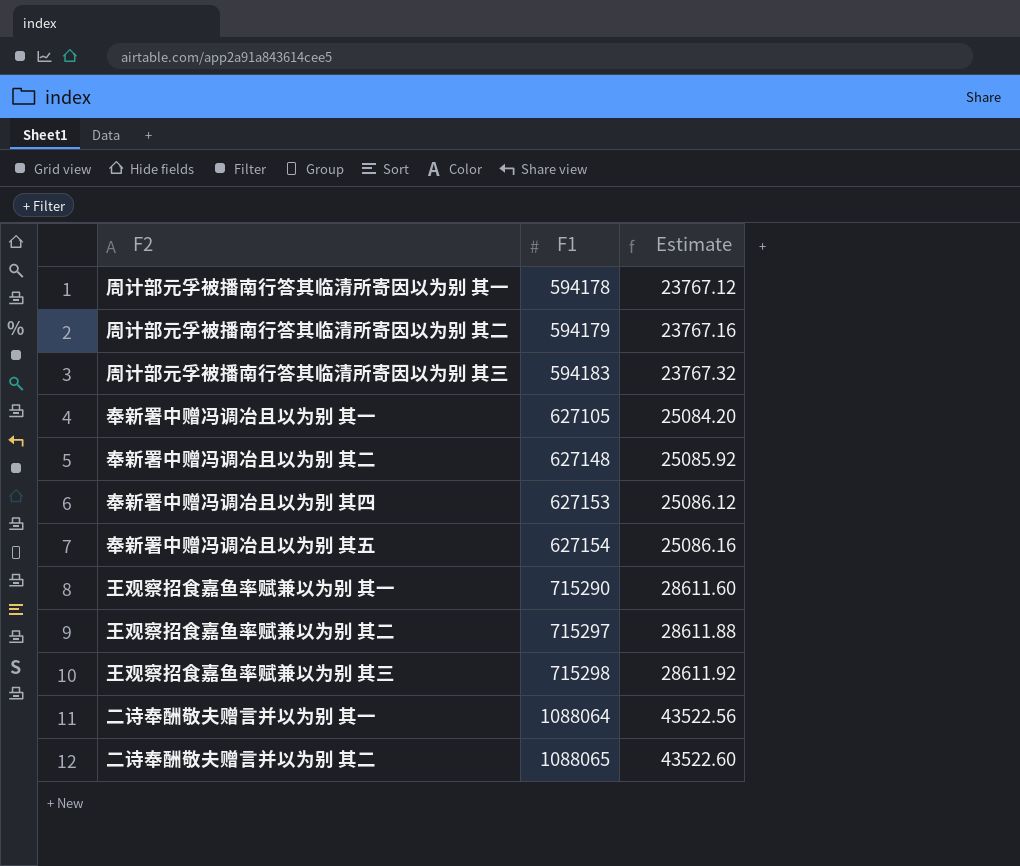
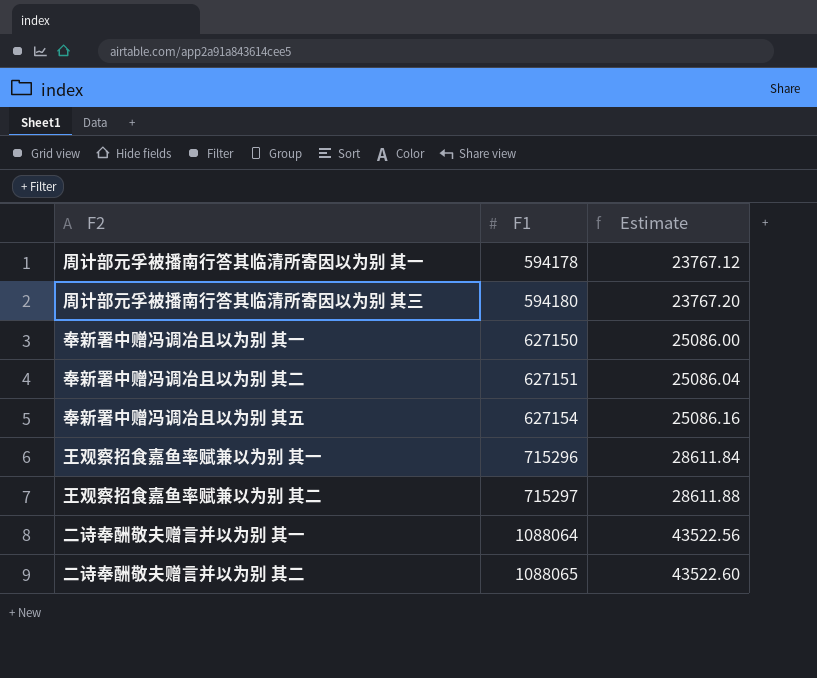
row 周计部元孚被播南行答其临清所寄因以为别 其二: 594179 | 23767.16 -> none
row 奉新署中赠冯调冶且以为别 其四: 627153 | 25086.12 -> none
row 王观察招食嘉鱼率赋兼以为别 其三: 715298 | 28611.92 -> none
周计部元孚被播南行答其临清所寄因以为别 其三 | F1: 594183 -> 594180
周计部元孚被播南行答其临清所寄因以为别 其三 | Estimate: 23767.32 -> 23767.20
奉新署中赠冯调冶且以为别 其一 | F1: 627105 -> 627150
奉新署中赠冯调冶且以为别 其一 | Estimate: 25084.20 -> 25086.00
奉新署中赠冯调冶且以为别 其二 | F1: 627148 -> 627151
奉新署中赠冯调冶且以为别 其二 | Estimate: 25085.92 -> 25086.04
王观察招食嘉鱼率赋兼以为别 其一 | F1: 715290 -> 715296
王观察招食嘉鱼率赋兼以为别 其一 | Estimate: 28611.60 -> 28611.84

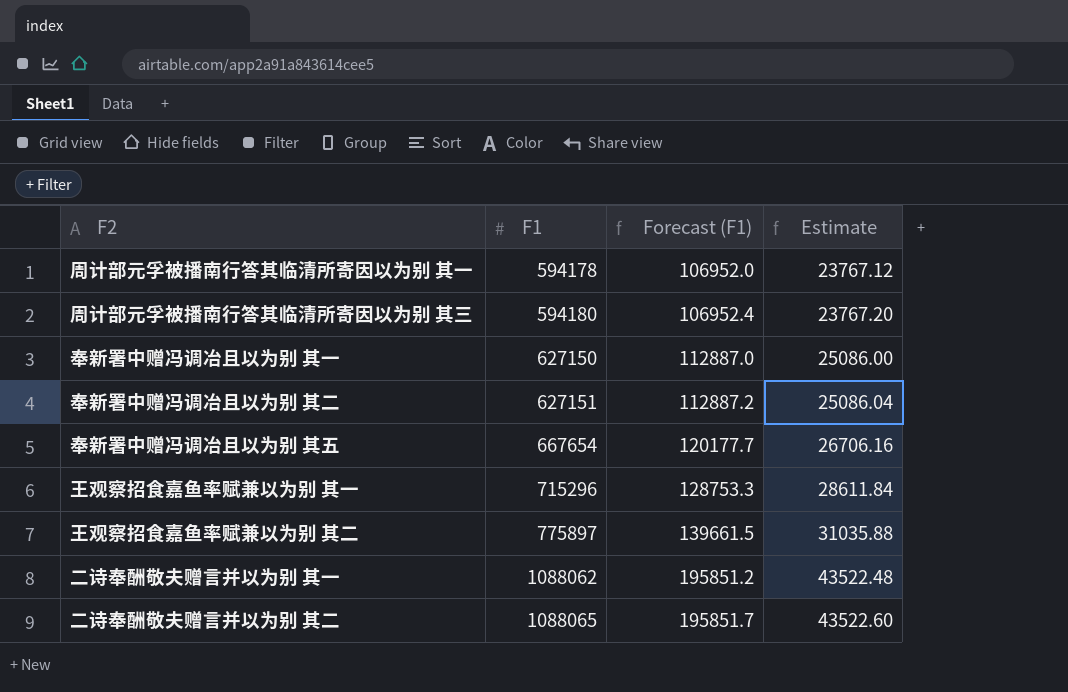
column Forecast (F1) | formula: none -> [F1] * 0.18
奉新署中赠冯调冶且以为别 其五 | F1: 627154 -> 667654
奉新署中赠冯调冶且以为别 其五 | Estimate: 25086.16 -> 26706.16
王观察招食嘉鱼率赋兼以为别 其二 | F1: 715297 -> 775897
王观察招食嘉鱼率赋兼以为别 其二 | Estimate: 28611.88 -> 31035.88
二诗奉酬敬夫赠言并以为别 其一 | F1: 1088064 -> 1088062
二诗奉酬敬夫赠言并以为别 其一 | Estimate: 43522.56 -> 43522.48

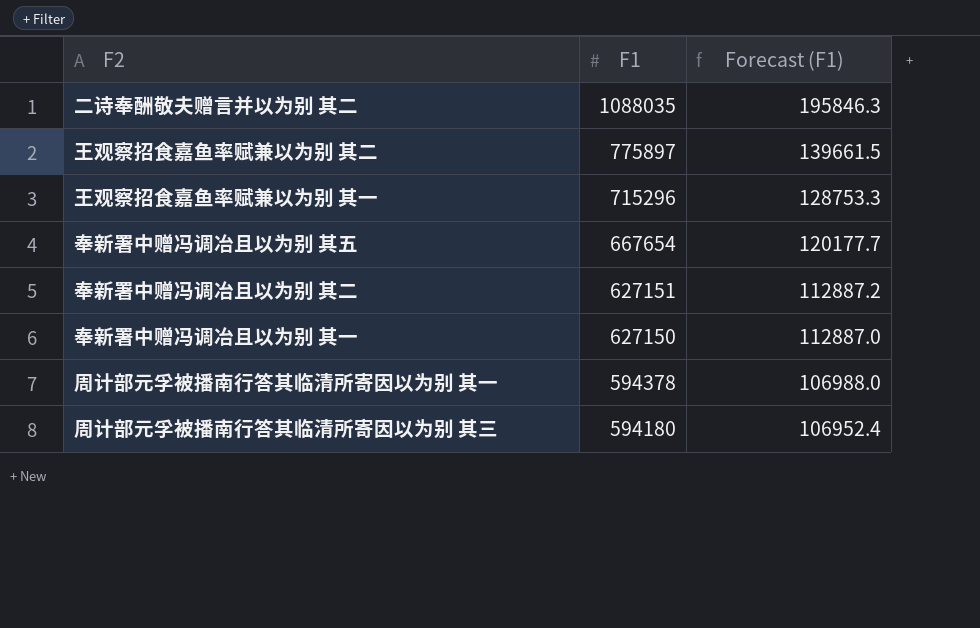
row order: F1 ascending -> F1 descending
column Estimate | formula: [F1] * 0.04 -> none
row 二诗奉酬敬夫赠言并以为别 其一: 1088062 | 195851.2 | 43522.48 -> none
二诗奉酬敬夫赠言并以为别 其二 | F1: 1088065 -> 1088035
二诗奉酬敬夫赠言并以为别 其二 | Forecast (F1): 195851.7 -> 195846.3
周计部元孚被播南行答其临清所寄因以为别 其一 | F1: 594178 -> 594378
周计部元孚被播南行答其临清所寄因以为别 其一 | Forecast (F1): 106952.0 -> 106988.0

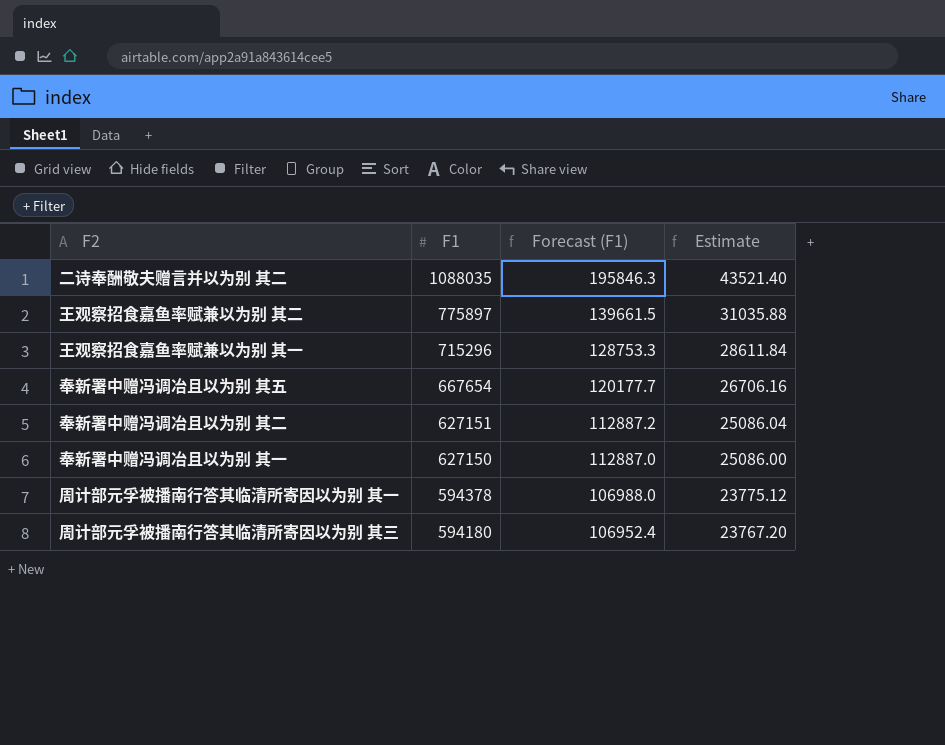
column Estimate | formula: none -> [F1] * 0.04

